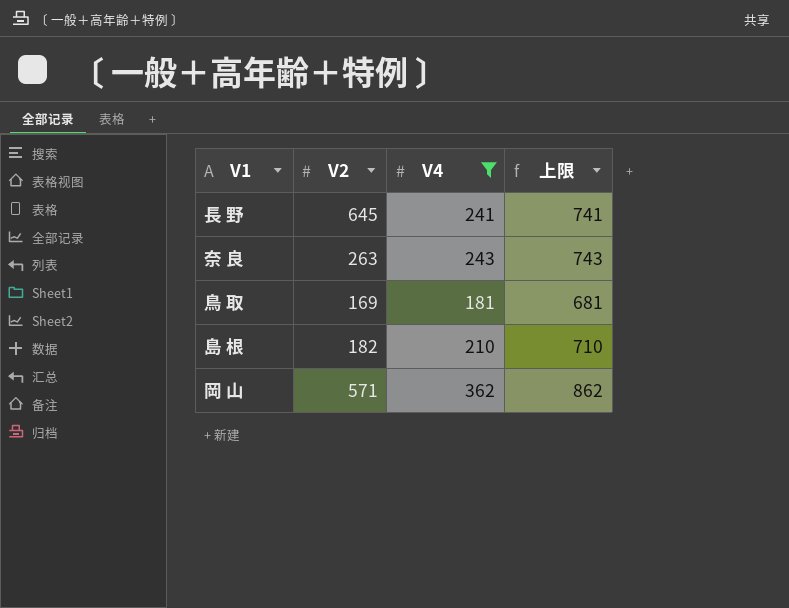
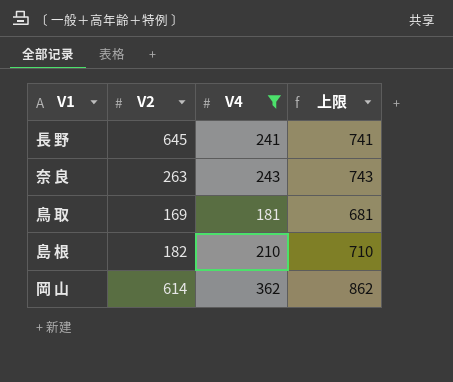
岡 山 | V2: 571 -> 614

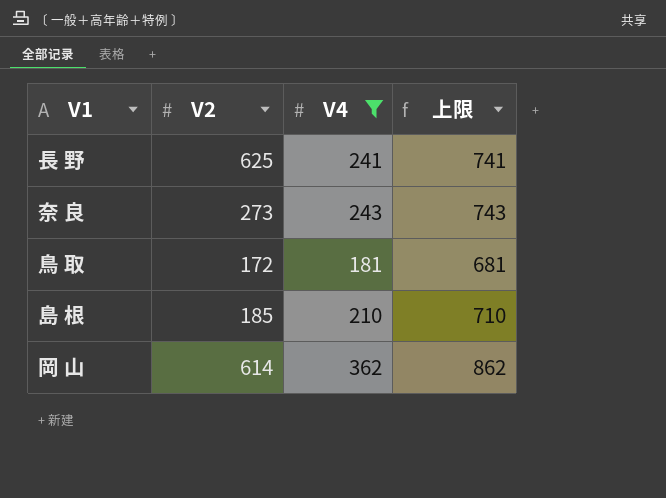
長 野 | V2: 645 -> 625
奈 良 | V2: 263 -> 273
鳥 取 | V2: 169 -> 172
島 根 | V2: 182 -> 185

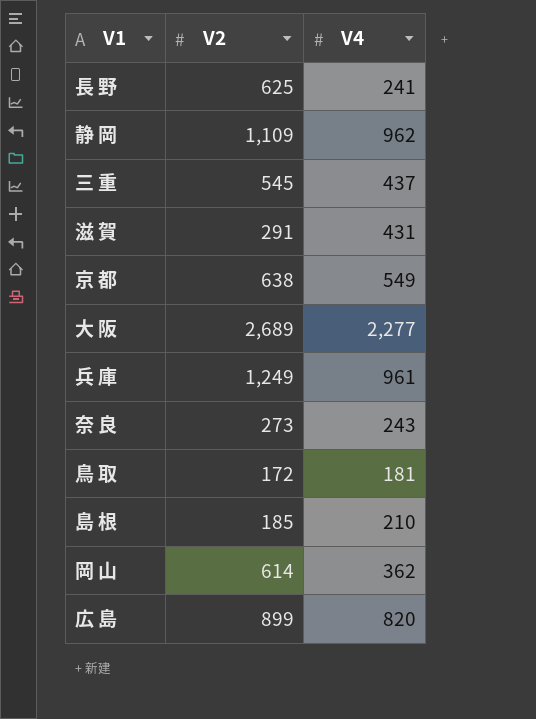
filter: V4 <= 362 -> none
column 上限 | formula: [V4] + 500 -> none

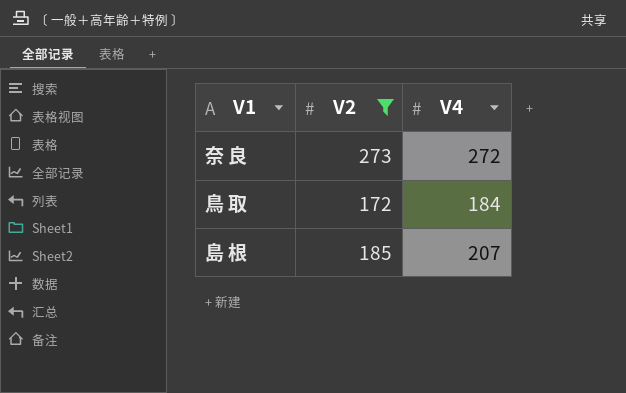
filter: none -> V2 <= 273
奈 良 | V4: 243 -> 272
鳥 取 | V4: 181 -> 184
島 根 | V4: 210 -> 207

